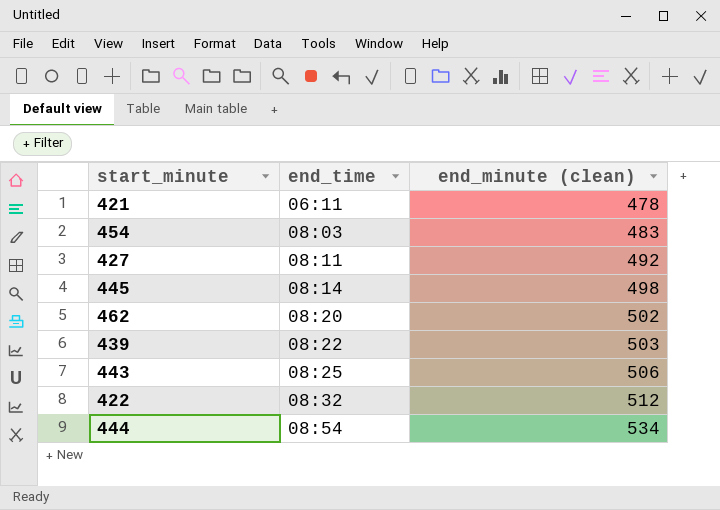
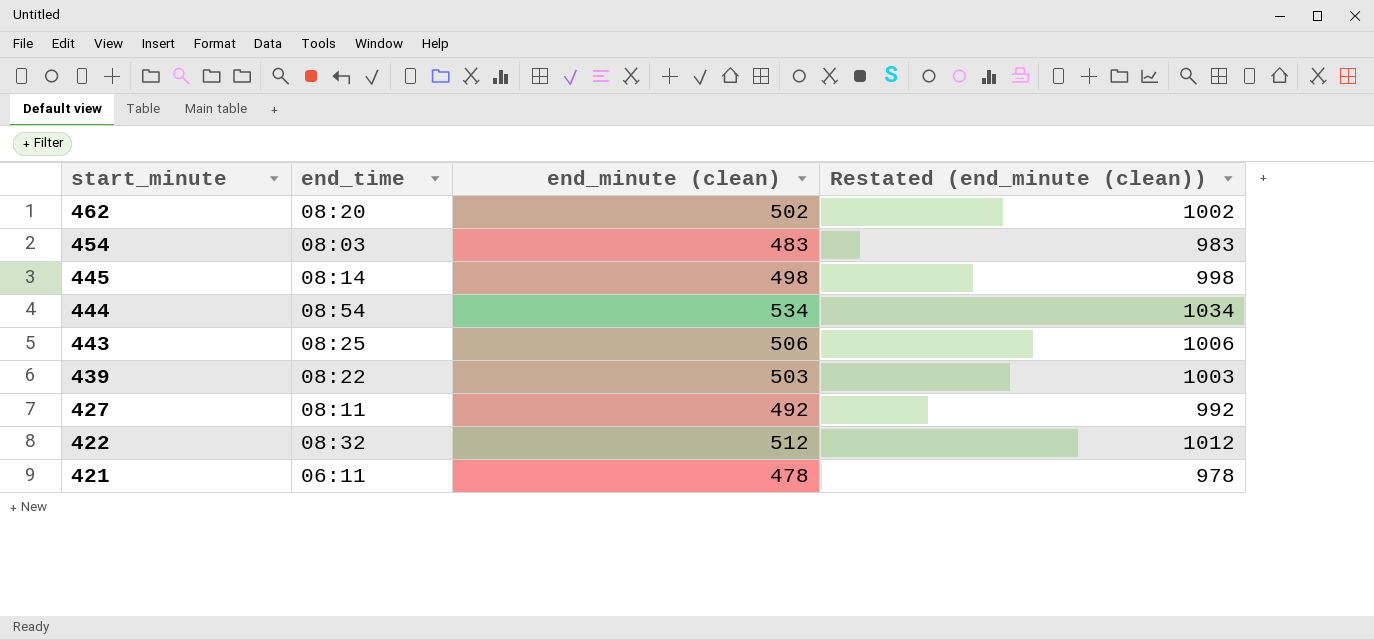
row order: end_time ascending -> start_minute descending
column Restated (end_minute (clean)) | formula: none -> [end_minute (clean)] + 500

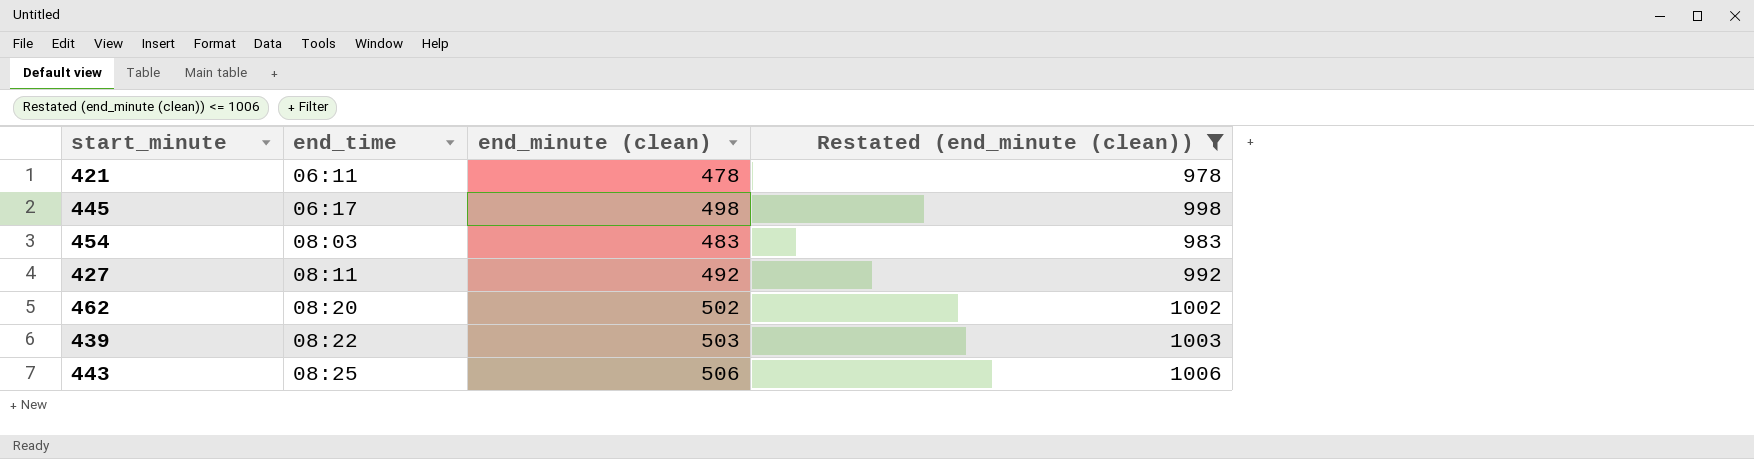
filter: none -> Restated (end_minute (clean)) <= 1006
row order: start_minute descending -> end_time ascending
445 | end_time: 08:14 -> 06:17

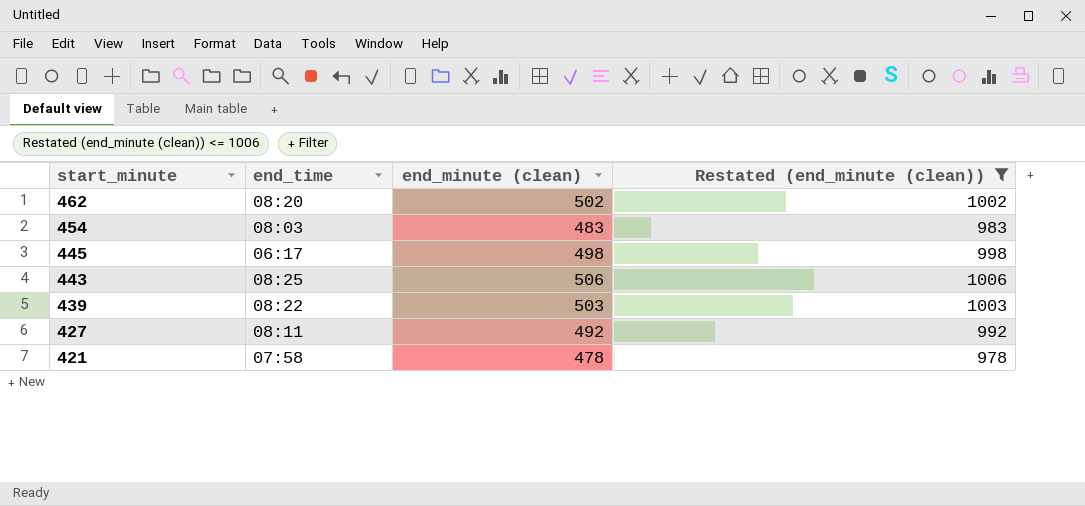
row order: end_time ascending -> start_minute descending
421 | end_time: 06:11 -> 07:58

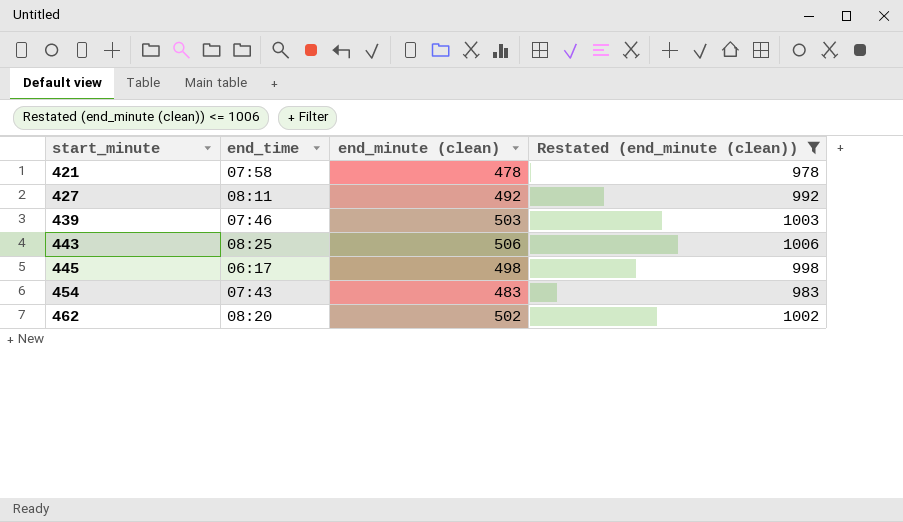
row order: start_minute descending -> start_minute ascending
439 | end_time: 08:22 -> 07:46
454 | end_time: 08:03 -> 07:43

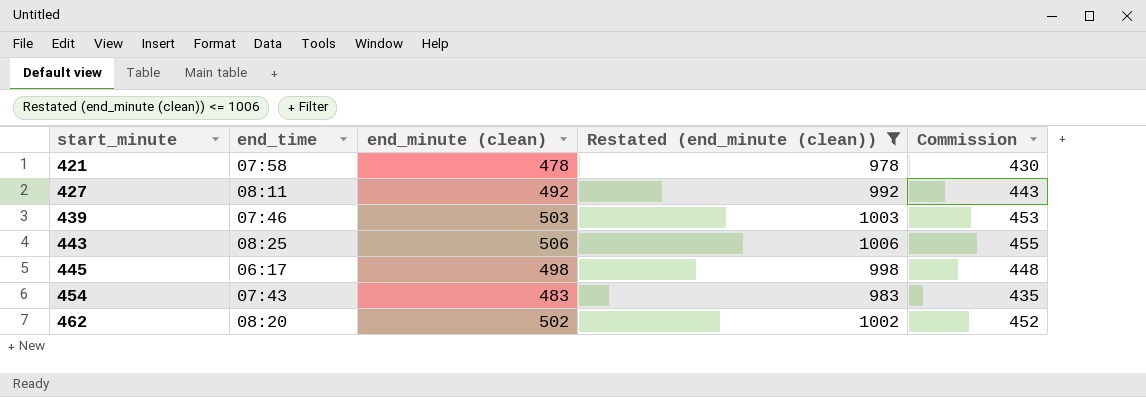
column Commission | formula: none -> [end_minute (clean)] * 0.9

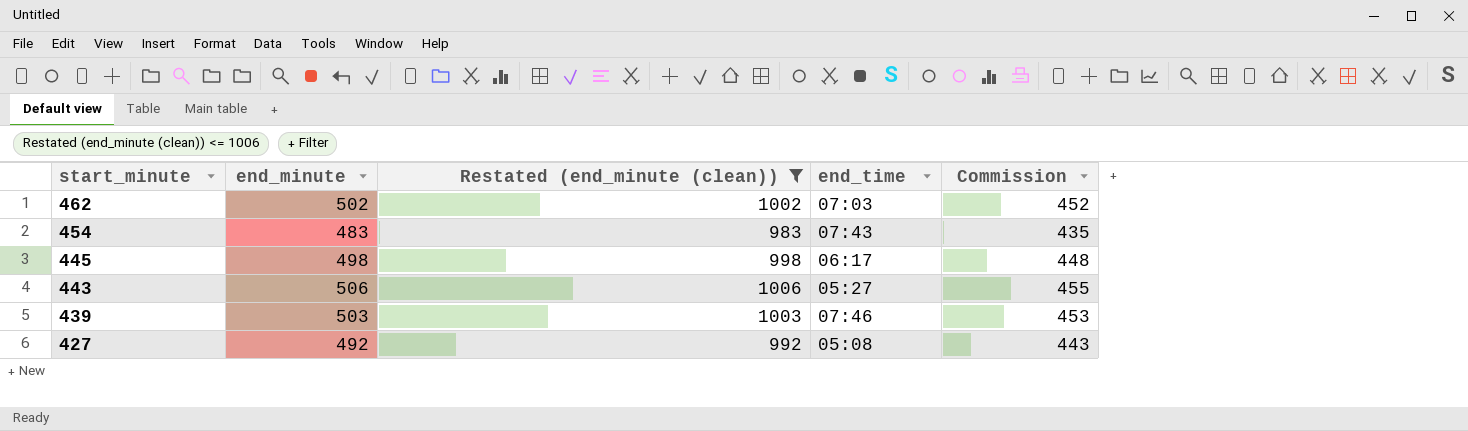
row order: start_minute ascending -> start_minute descending
column name: end_minute (clean) -> end_minute
column end_time | position: 2 -> 4
row 421: 07:58 | 478 | 978 | 430 -> none
462 | end_time: 08:20 -> 07:03
443 | end_time: 08:25 -> 05:27
427 | end_time: 08:11 -> 05:08

